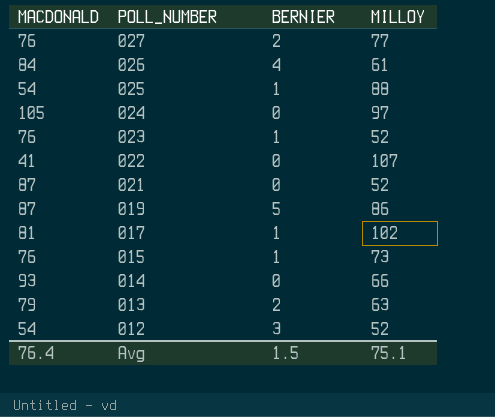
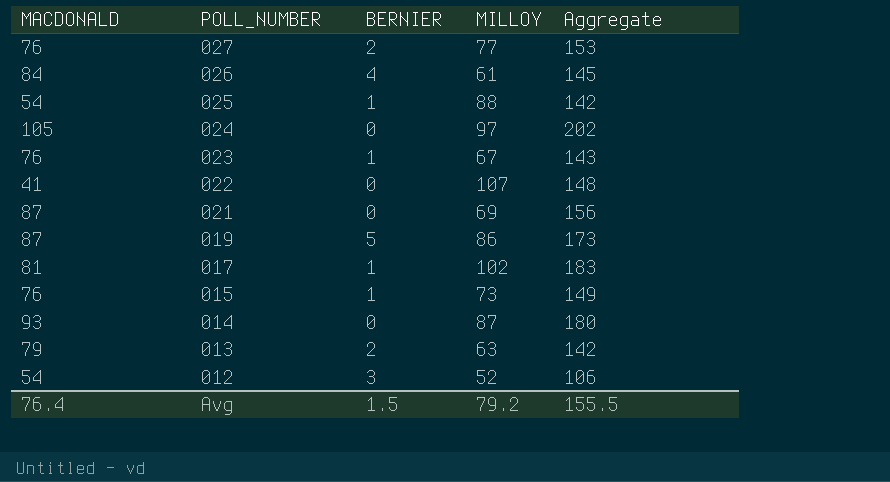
column Aggregate | formula: none -> [MACDONALD] + [MILLOY]
023 | MILLOY: 52 -> 67
021 | MILLOY: 52 -> 69
014 | MILLOY: 66 -> 87
Avg | MILLOY: 75.1 -> 79.2

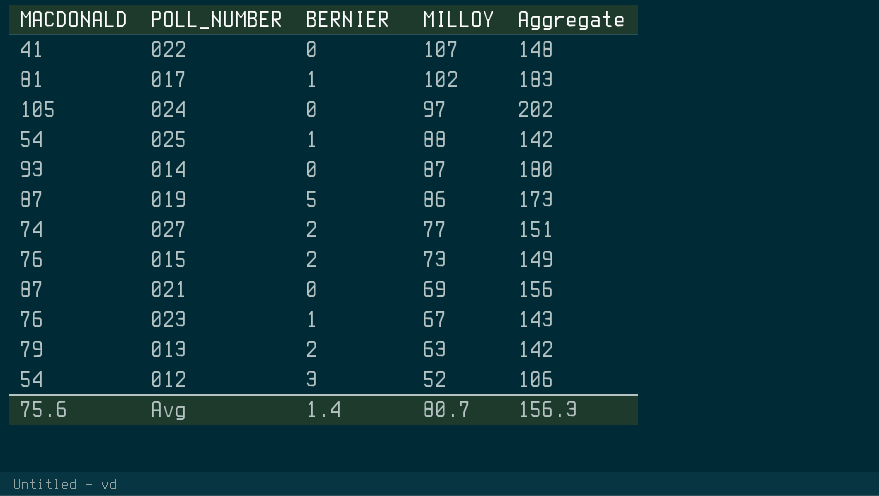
row order: POLL_NUMBER descending -> MILLOY descending
row 026: 84 | 4 | 61 | 145 -> none
027 | MACDONALD: 76 -> 74
027 | Aggregate: 153 -> 151
015 | BERNIER: 1 -> 2
Avg | MACDONALD: 76.4 -> 75.6
Avg | BERNIER: 1.5 -> 1.4
Avg | MILLOY: 79.2 -> 80.7
Avg | Aggregate: 155.5 -> 156.3

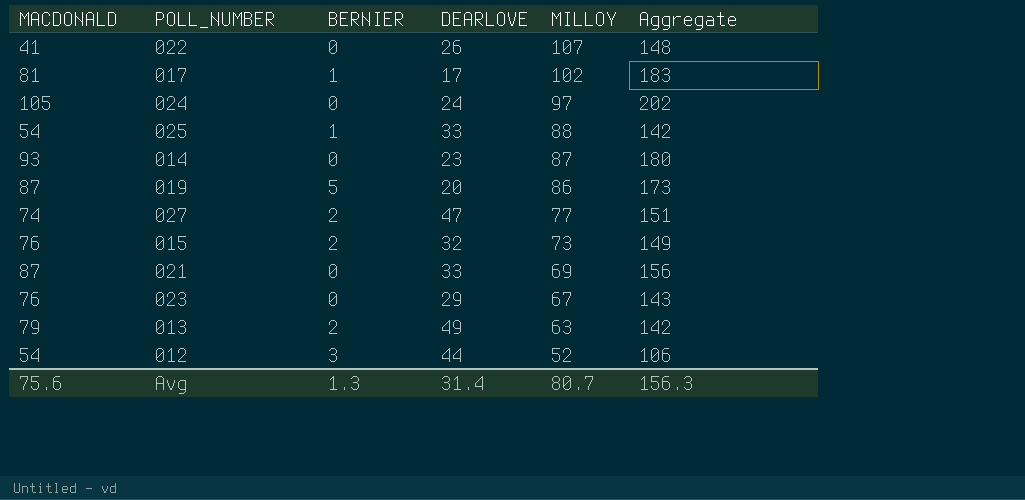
column DEARLOVE | position: none -> 4
023 | BERNIER: 1 -> 0
Avg | BERNIER: 1.4 -> 1.3

